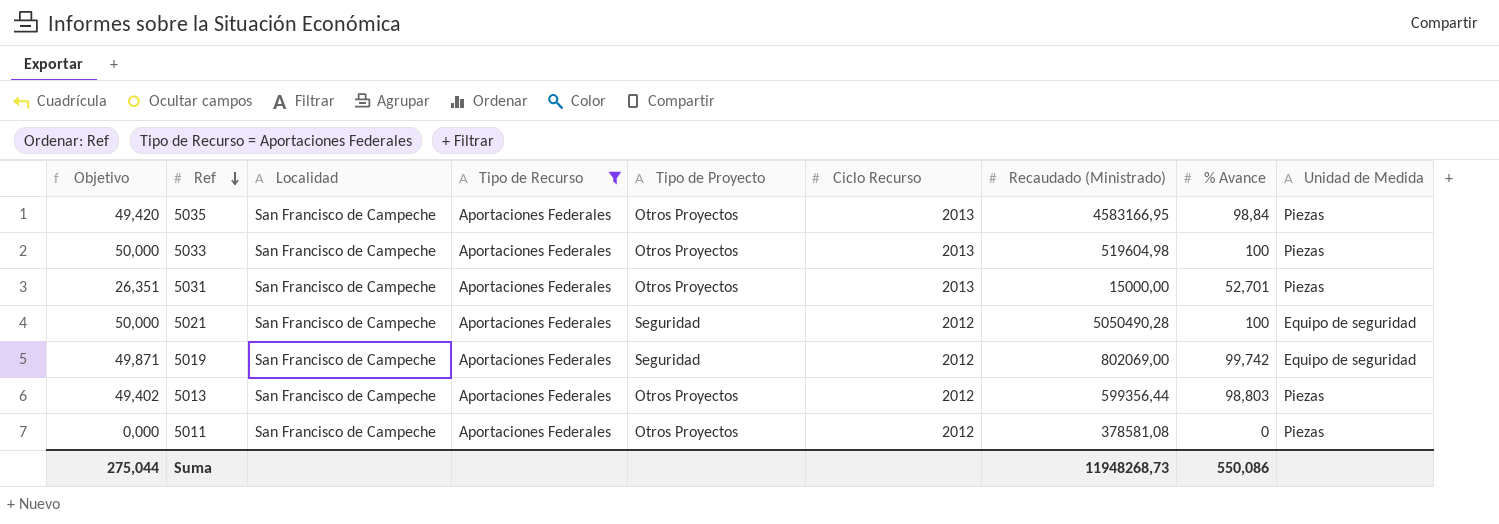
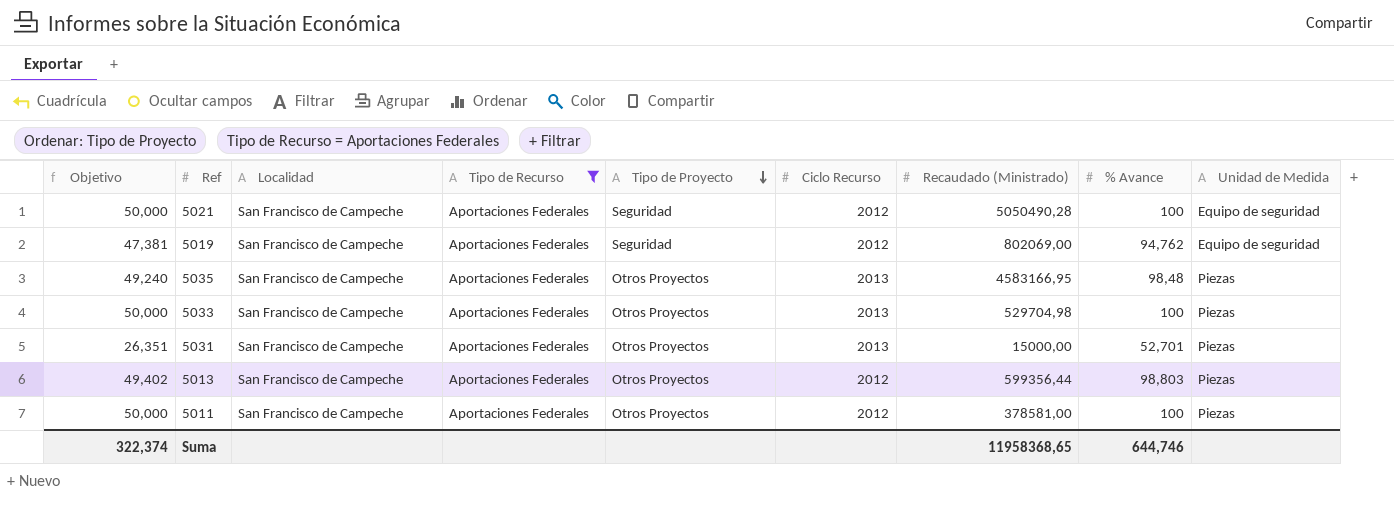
row order: Ref descending -> Tipo de Proyecto descending
5019 | Objetivo: 49,871 -> 47,381
5019 | % Avance: 99,742 -> 94,762
5035 | Objetivo: 49,420 -> 49,240
5035 | % Avance: 98,84 -> 98,48
5033 | Recaudado (Ministrado): 519604,98 -> 529704,98
5011 | Objetivo: 0,000 -> 50,000
5011 | Recaudado (Ministrado): 378581,08 -> 378581,00
5011 | % Avance: 0 -> 100
Suma | Objetivo: 275,044 -> 322,374
Suma | Recaudado (Ministrado): 11948268,73 -> 11958368,65
Suma | % Avance: 550,086 -> 644,746

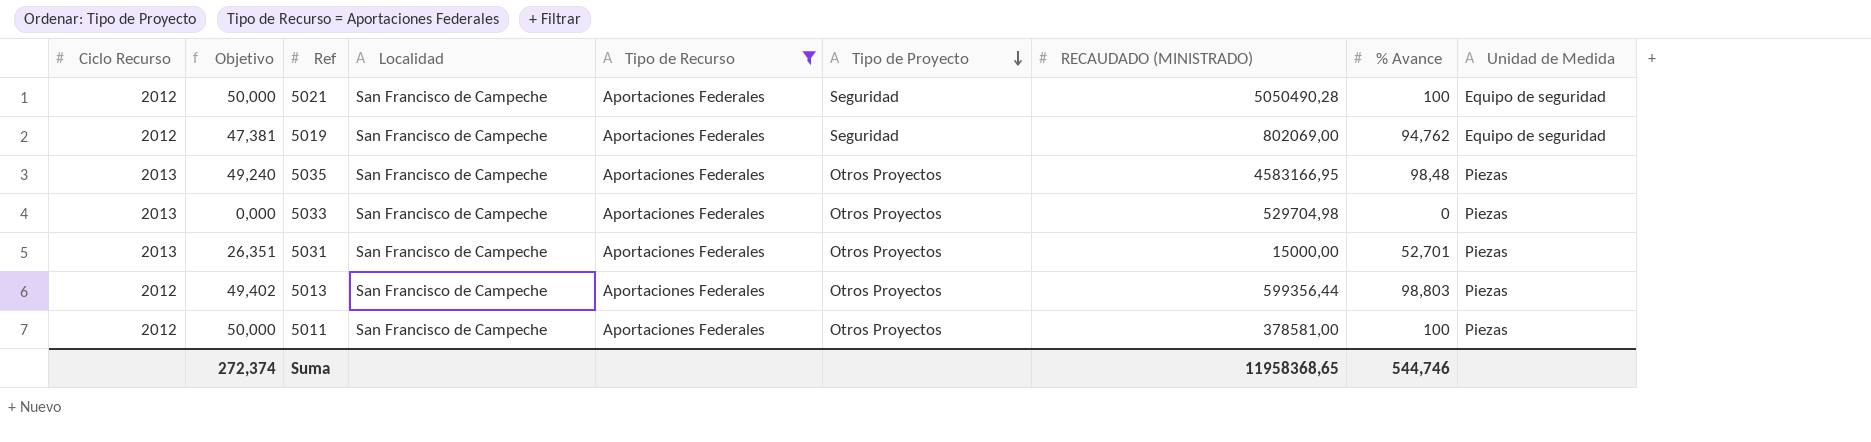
column Ciclo Recurso | position: 6 -> 1
column name: Recaudado (Ministrado) -> RECAUDADO (MINISTRADO)
5033 | Objetivo: 50,000 -> 0,000
5033 | % Avance: 100 -> 0
Suma | Objetivo: 322,374 -> 272,374
Suma | % Avance: 644,746 -> 544,746

